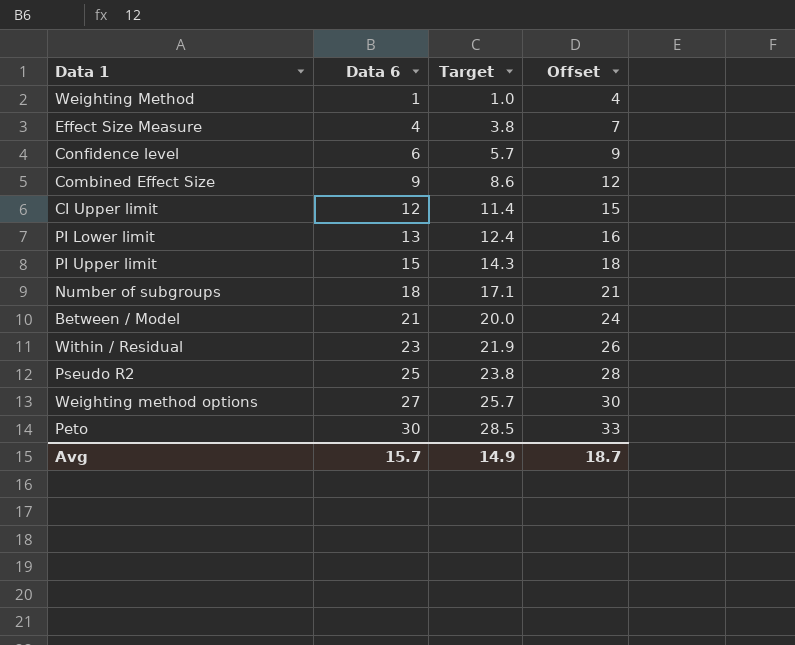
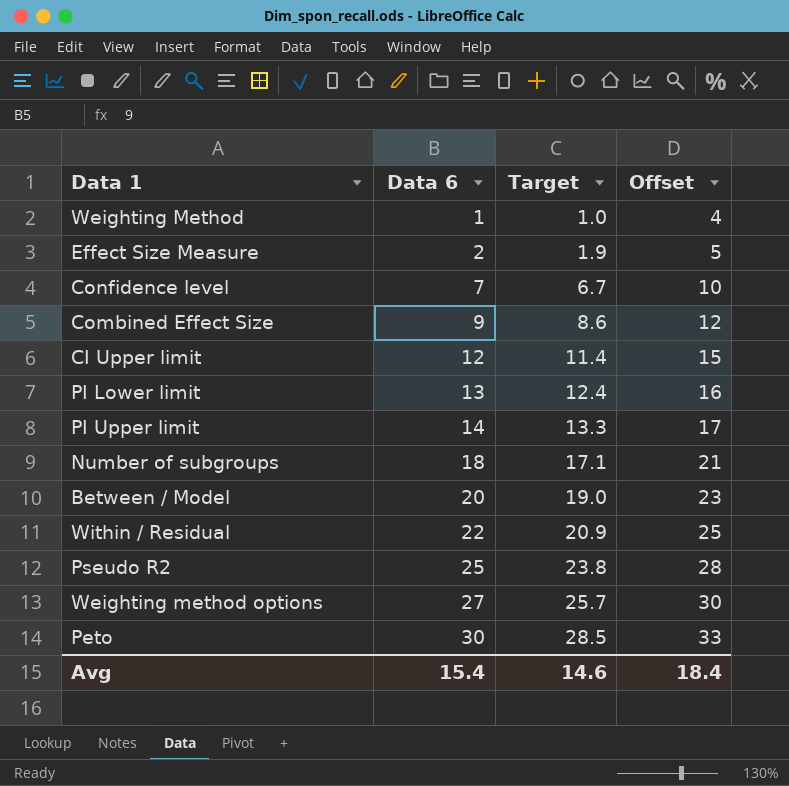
Effect Size Measure | Data 6: 4 -> 2
Effect Size Measure | Target: 3.8 -> 1.9
Effect Size Measure | Offset: 7 -> 5
Confidence level | Data 6: 6 -> 7
Confidence level | Target: 5.7 -> 6.7
Confidence level | Offset: 9 -> 10
PI Upper limit | Data 6: 15 -> 14
PI Upper limit | Target: 14.3 -> 13.3
PI Upper limit | Offset: 18 -> 17
Between / Model | Data 6: 21 -> 20
Between / Model | Target: 20.0 -> 19.0
Between / Model | Offset: 24 -> 23
Within / Residual | Data 6: 23 -> 22
Within / Residual | Target: 21.9 -> 20.9
Within / Residual | Offset: 26 -> 25
Avg | Data 6: 15.7 -> 15.4
Avg | Target: 14.9 -> 14.6
Avg | Offset: 18.7 -> 18.4

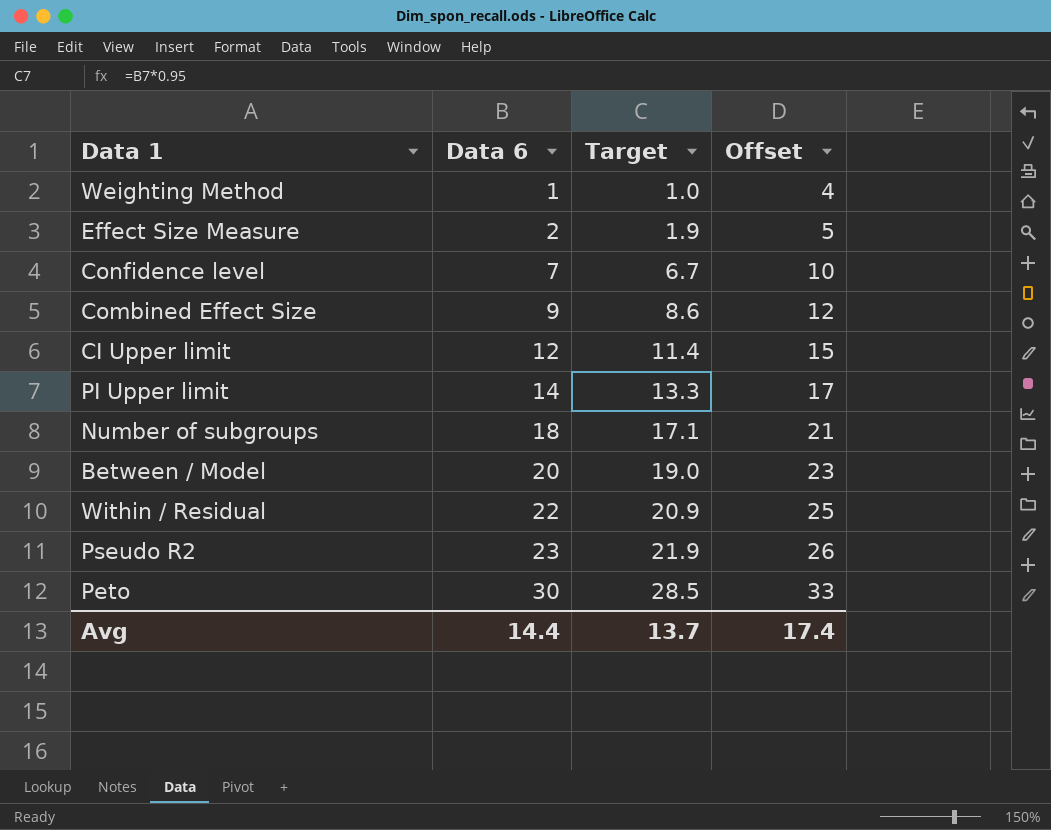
row PI Lower limit: 13 | 12.4 | 16 -> none
row Weighting method options: 27 | 25.7 | 30 -> none
Pseudo R2 | Data 6: 25 -> 23
Pseudo R2 | Target: 23.8 -> 21.9
Pseudo R2 | Offset: 28 -> 26
Avg | Data 6: 15.4 -> 14.4
Avg | Target: 14.6 -> 13.7
Avg | Offset: 18.4 -> 17.4

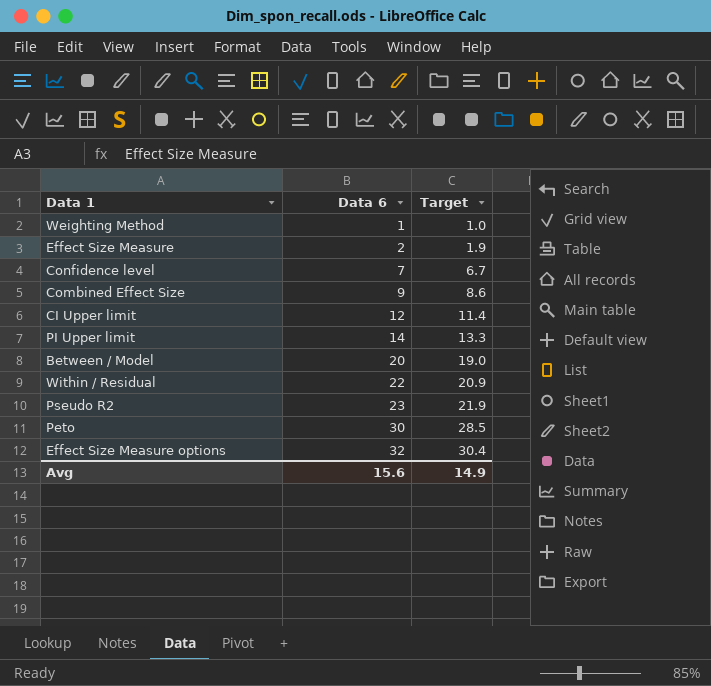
column Offset | formula: [Data 6] + 3 -> none
row Number of subgroups: 18 | 17.1 | 21 -> none
row Effect Size Measure options: none -> 32 | 30.4
Avg | Data 6: 14.4 -> 15.6
Avg | Target: 13.7 -> 14.9

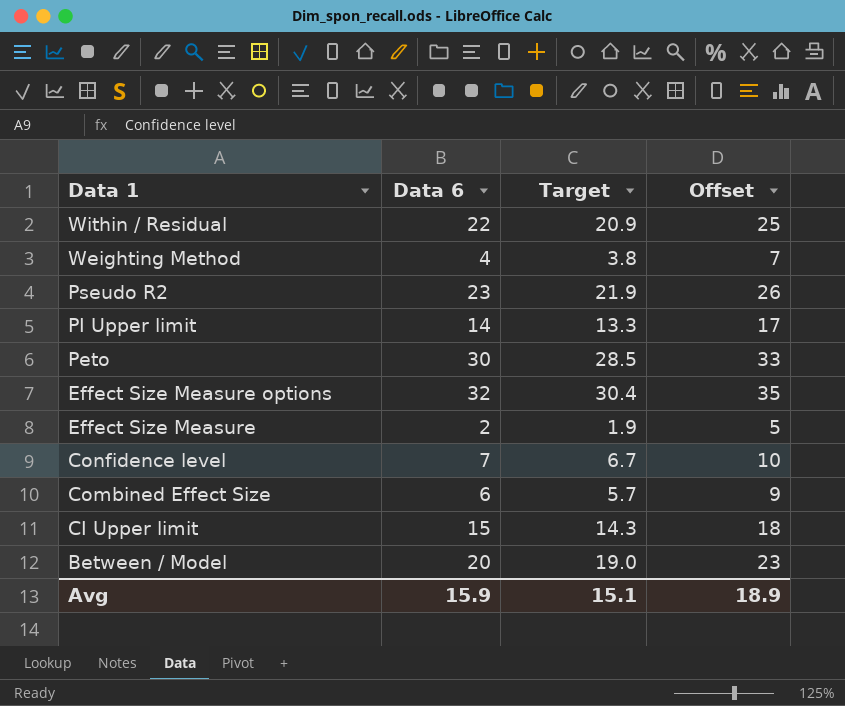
row order: Data 6 ascending -> Data 1 descending
column Offset | formula: none -> [Data 6] + 3
Weighting Method | Data 6: 1 -> 4
Weighting Method | Target: 1.0 -> 3.8
Combined Effect Size | Data 6: 9 -> 6
Combined Effect Size | Target: 8.6 -> 5.7
CI Upper limit | Data 6: 12 -> 15
CI Upper limit | Target: 11.4 -> 14.3
Avg | Data 6: 15.6 -> 15.9
Avg | Target: 14.9 -> 15.1

